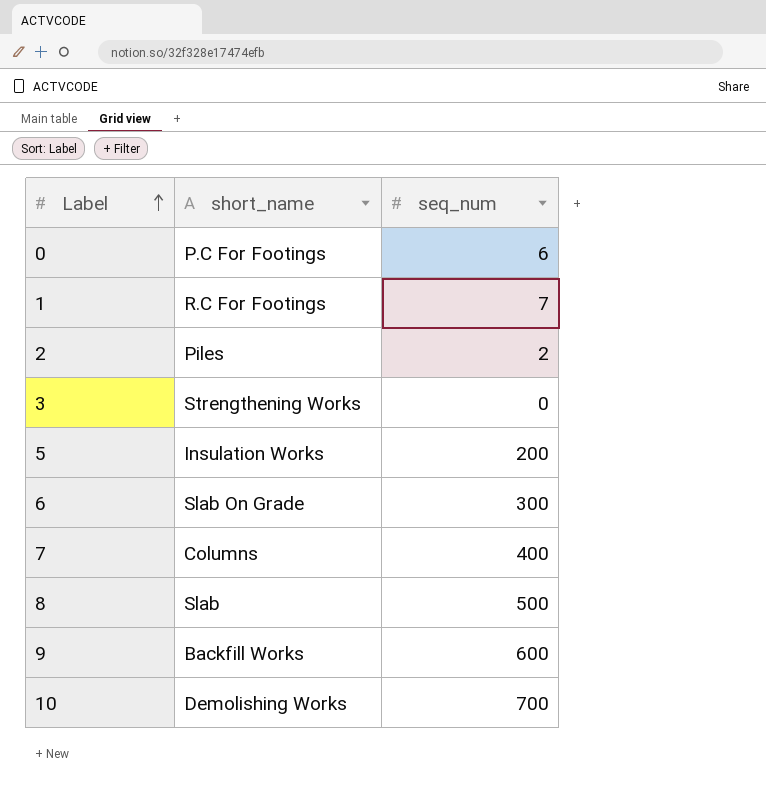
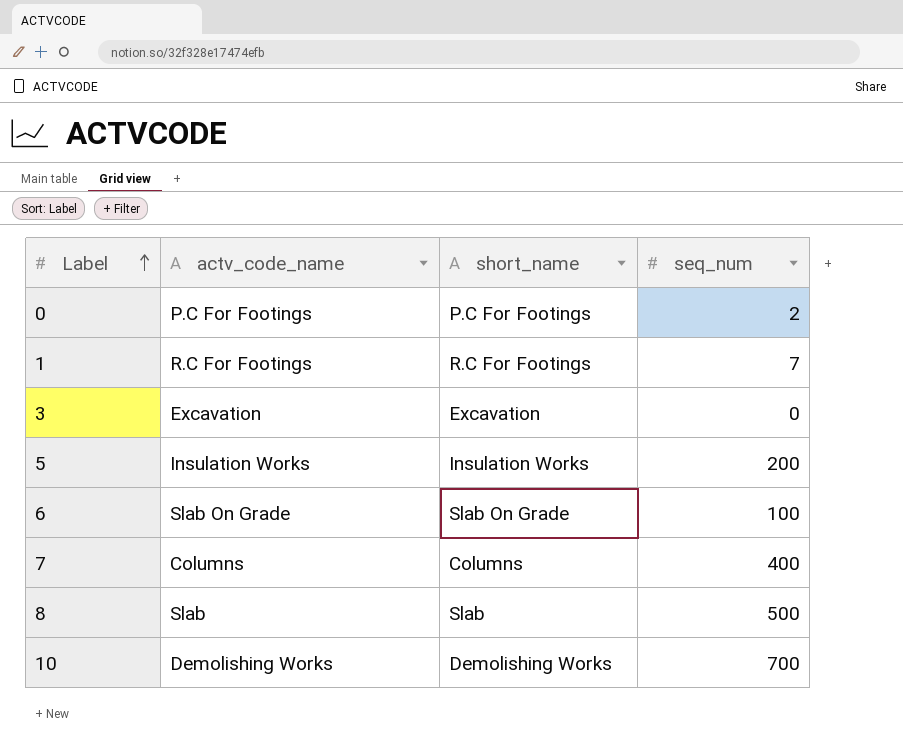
column actv_code_name | position: none -> 2
row 2: Piles | 2 -> none
row 9: Backfill Works | 600 -> none
0 | seq_num: 6 -> 2
3 | short_name: Strengthening Works -> Excavation
6 | seq_num: 300 -> 100

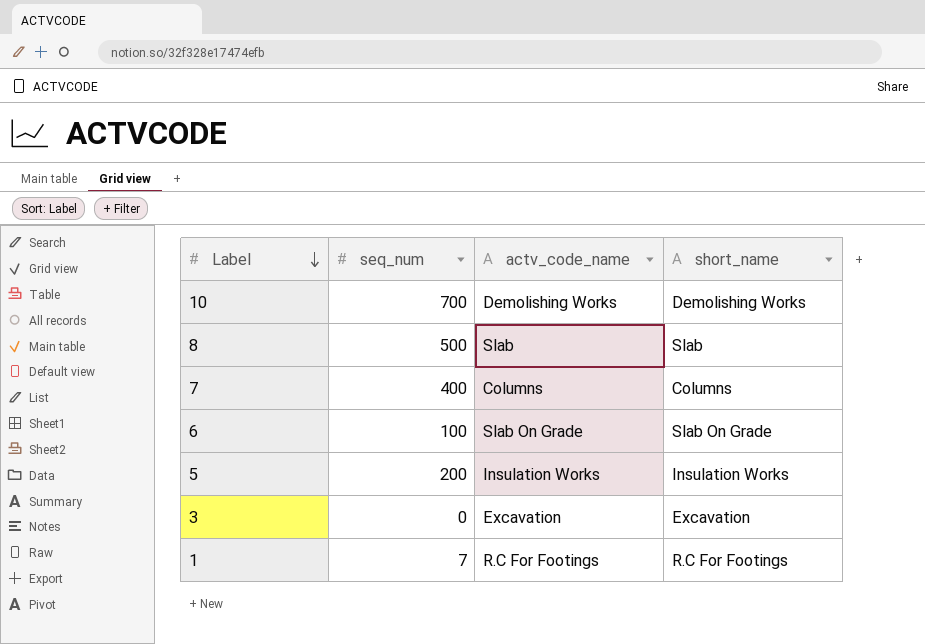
row order: Label ascending -> Label descending
column seq_num | position: 4 -> 2
row 0: P.C For Footings | P.C For Footings | 2 -> none

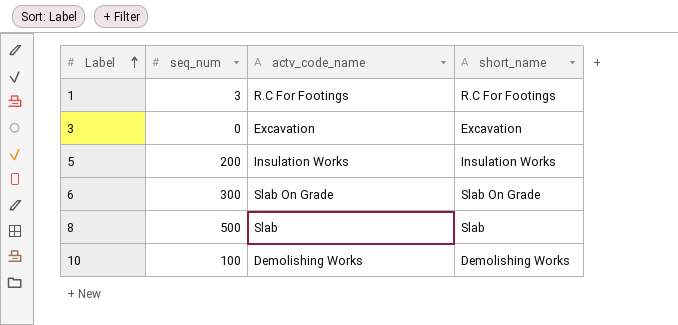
row order: Label descending -> Label ascending
row 7: 400 | Columns | Columns -> none
1 | seq_num: 7 -> 3
6 | seq_num: 100 -> 300
10 | seq_num: 700 -> 100

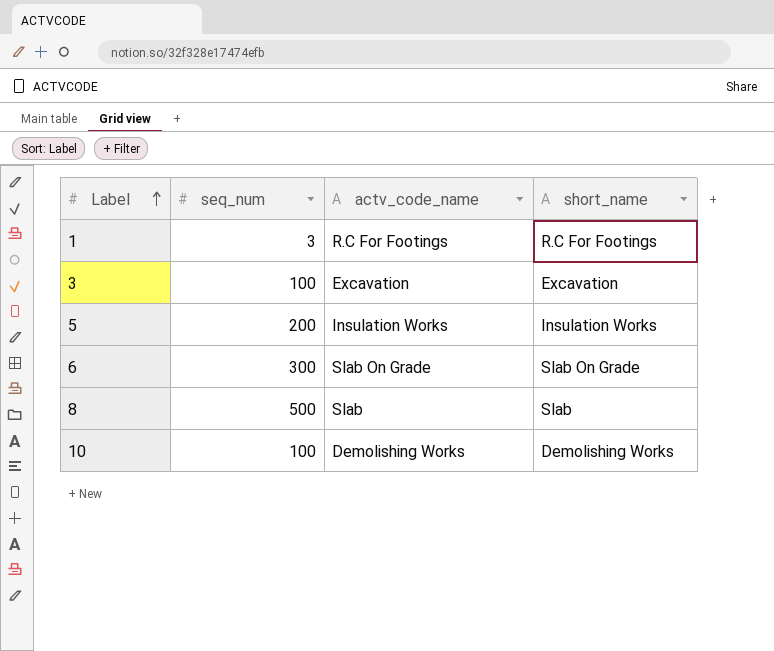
3 | seq_num: 0 -> 100

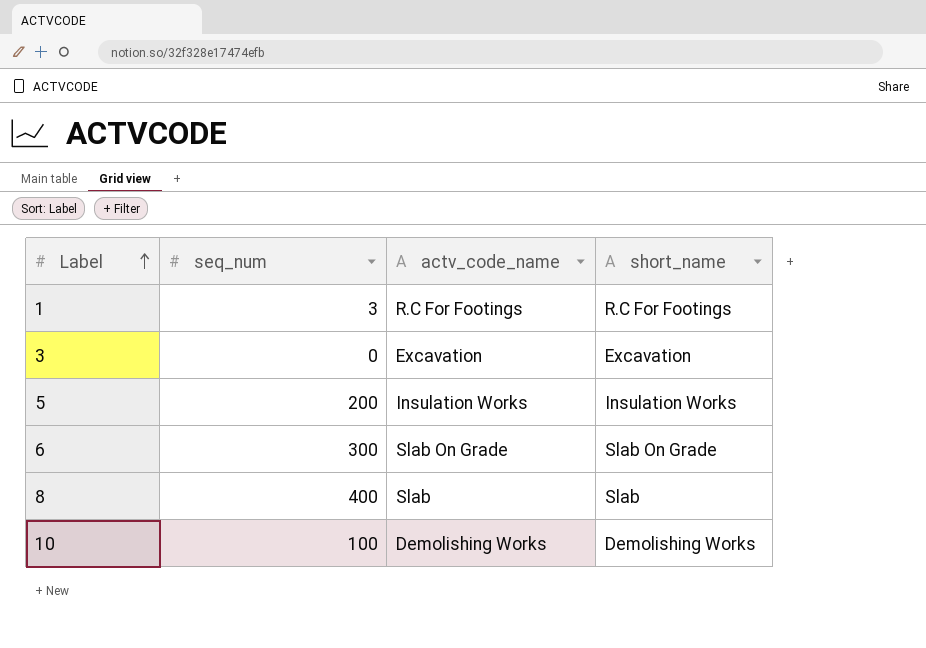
3 | seq_num: 100 -> 0
8 | seq_num: 500 -> 400

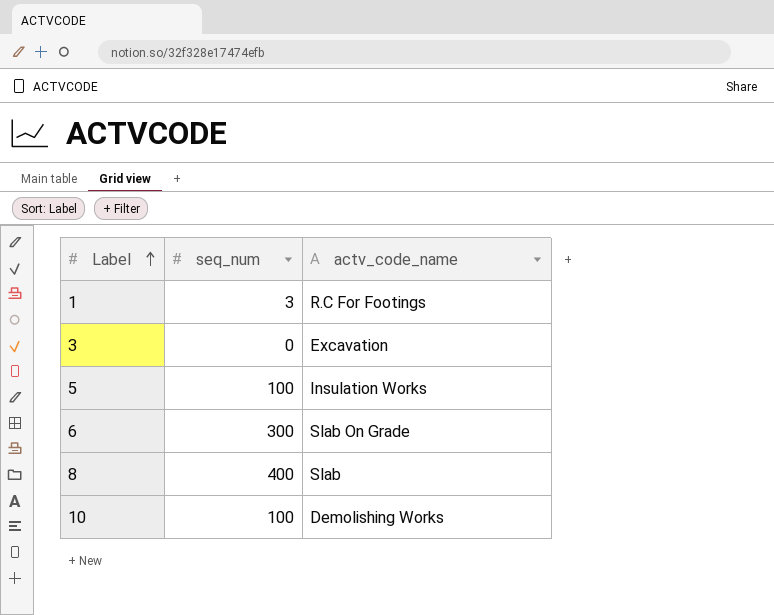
column short_name | position: 4 -> none
5 | seq_num: 200 -> 100

